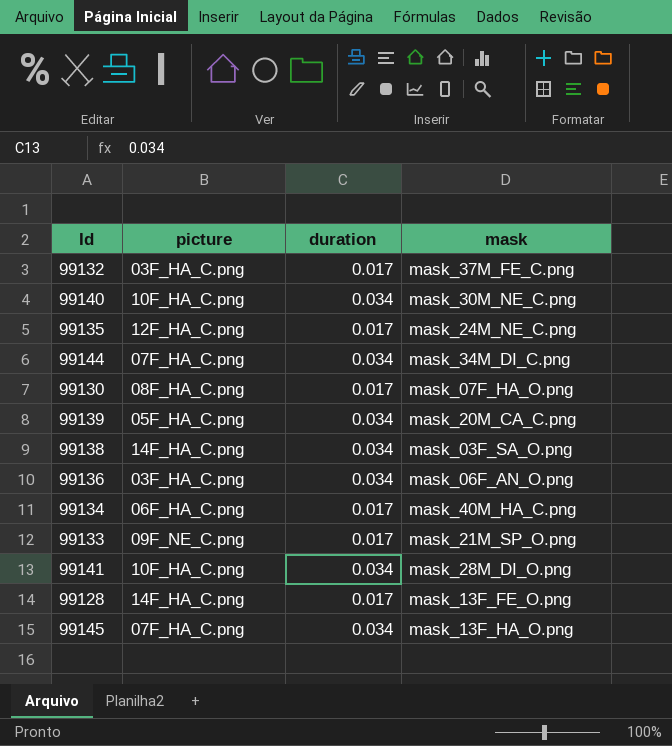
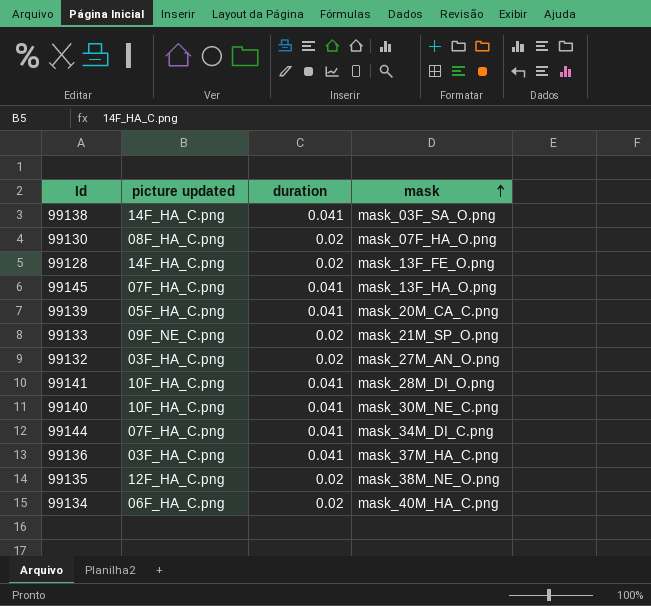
row order: none -> mask ascending
column name: picture -> picture updated
99138 | duration: 0.034 -> 0.041
99130 | duration: 0.017 -> 0.02
99128 | duration: 0.017 -> 0.02
99145 | duration: 0.034 -> 0.041
99139 | duration: 0.034 -> 0.041
99133 | duration: 0.017 -> 0.02
99132 | duration: 0.017 -> 0.02
99132 | mask: mask_37M_FE_C.png -> mask_27M_AN_O.png
99141 | duration: 0.034 -> 0.041
99140 | duration: 0.034 -> 0.041
99144 | duration: 0.034 -> 0.041
99136 | duration: 0.034 -> 0.041
99136 | mask: mask_06F_AN_O.png -> mask_37M_HA_C.png
99135 | duration: 0.017 -> 0.02
99135 | mask: mask_24M_NE_C.png -> mask_38M_NE_O.png
99134 | duration: 0.017 -> 0.02

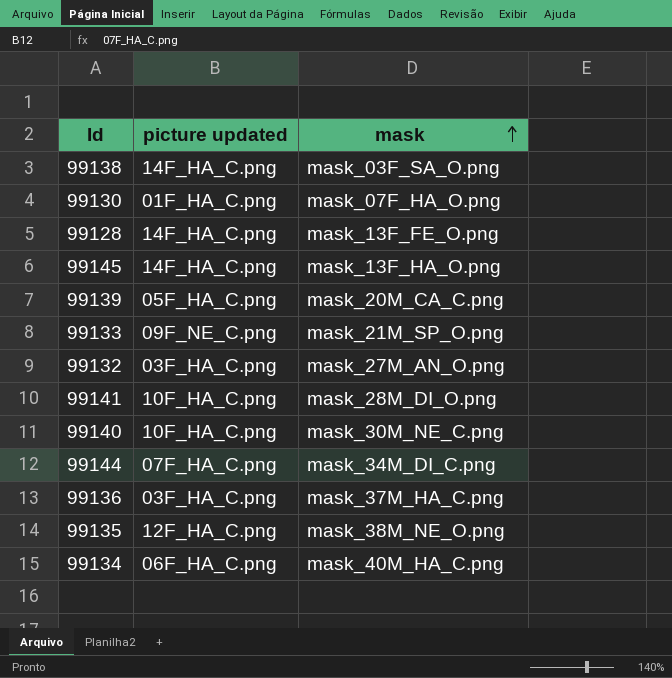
column duration | position: 3 -> none
99130 | picture updated: 08F_HA_C.png -> 01F_HA_C.png
99145 | picture updated: 07F_HA_C.png -> 14F_HA_C.png

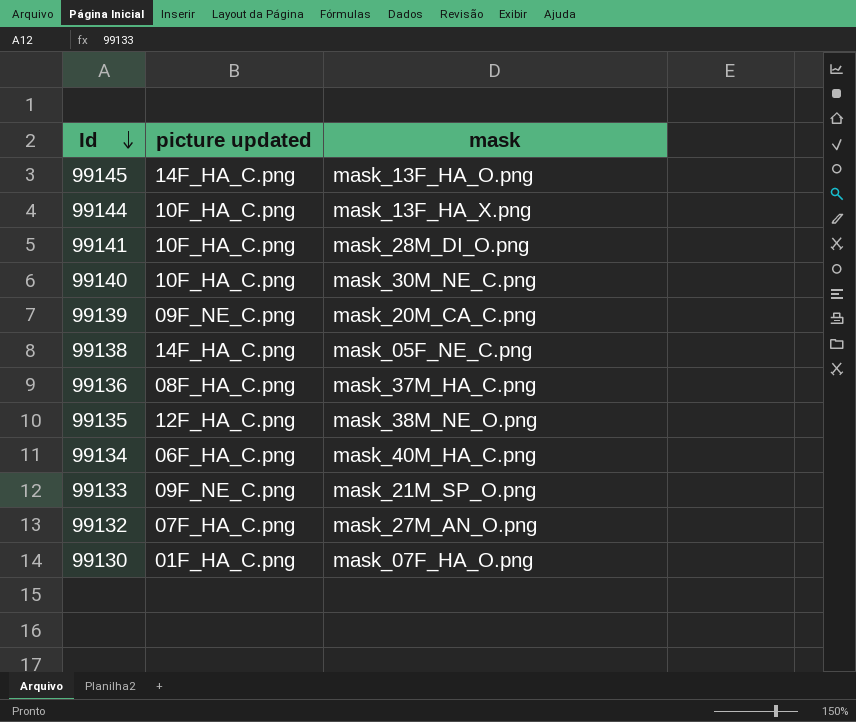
row order: mask ascending -> Id descending
row 99128: 14F_HA_C.png | mask_13F_FE_O.png -> none
99144 | picture updated: 07F_HA_C.png -> 10F_HA_C.png
99144 | mask: mask_34M_DI_C.png -> mask_13F_HA_X.png
99139 | picture updated: 05F_HA_C.png -> 09F_NE_C.png
99138 | mask: mask_03F_SA_O.png -> mask_05F_NE_C.png
99136 | picture updated: 03F_HA_C.png -> 08F_HA_C.png
99132 | picture updated: 03F_HA_C.png -> 07F_HA_C.png

